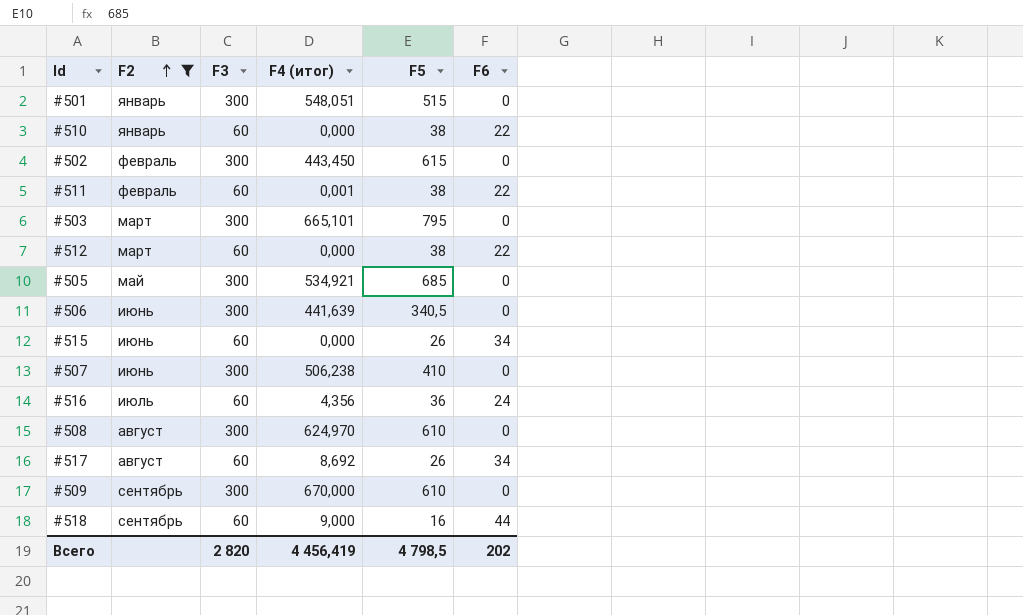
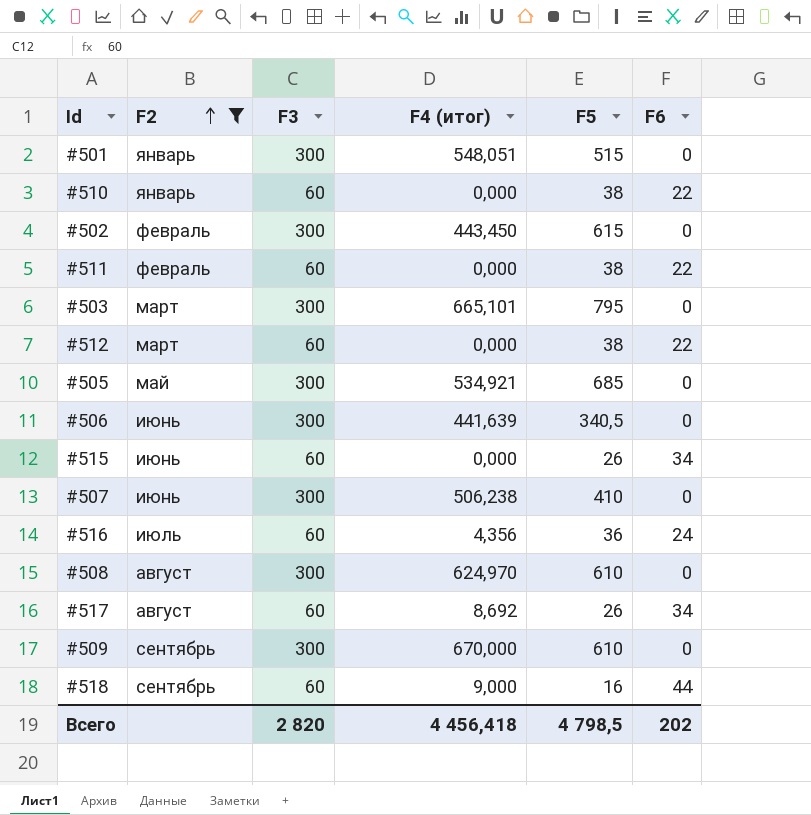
#511 | F4 (итог): 0,001 -> 0,000
Всего | F4 (итог): 4 456,419 -> 4 456,418

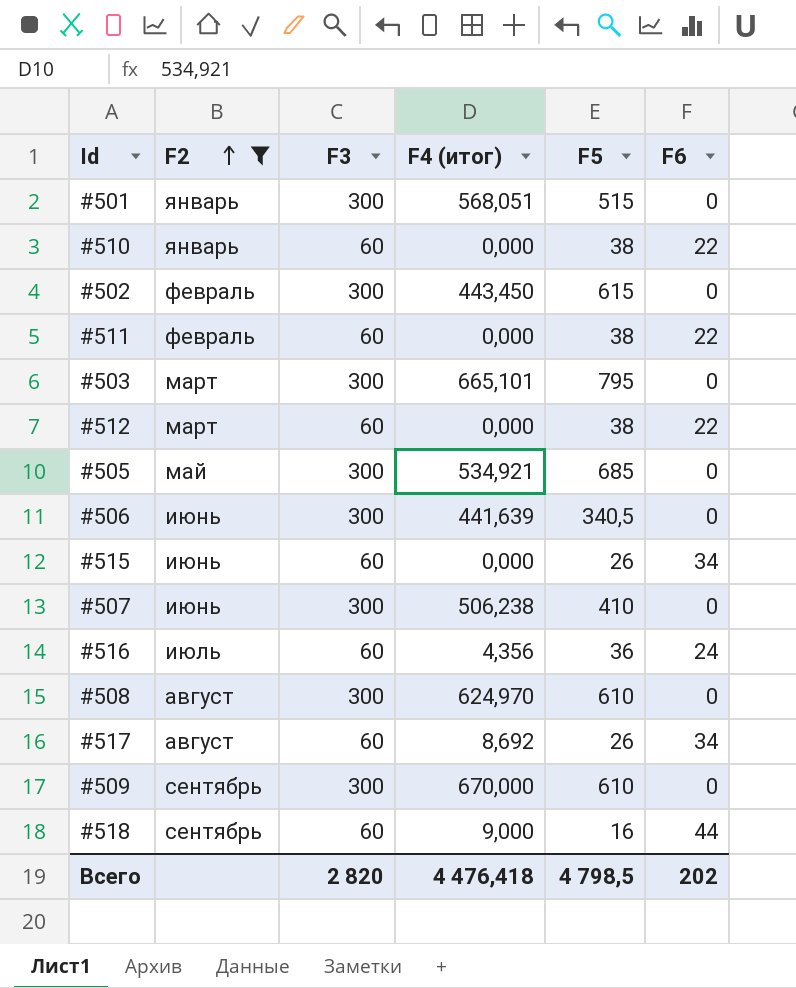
#501 | F4 (итог): 548,051 -> 568,051
Всего | F4 (итог): 4 456,418 -> 4 476,418

